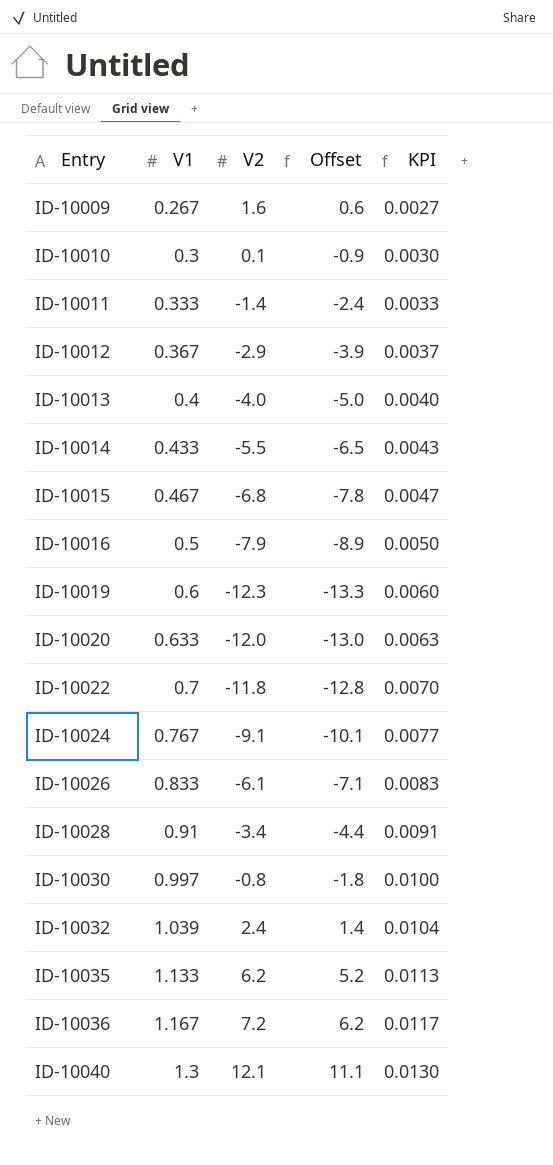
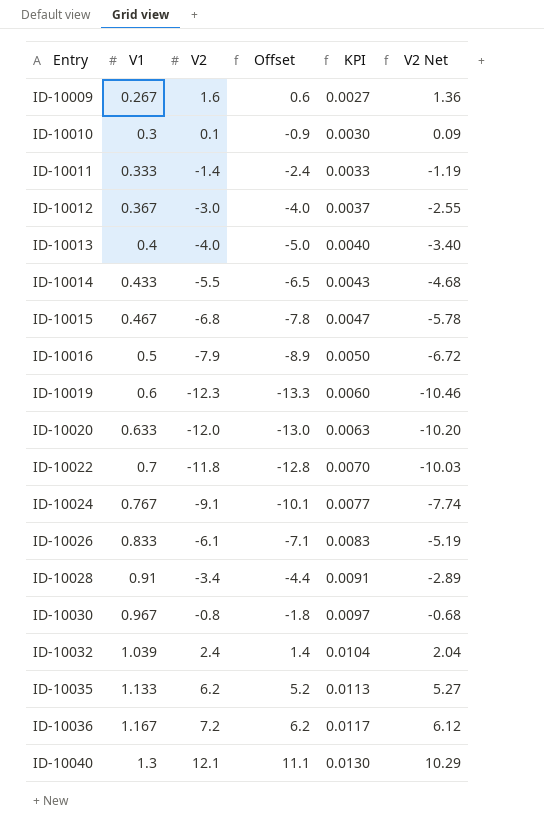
column V2 Net | formula: none -> [V2] * 0.85
ID-10012 | V2: -2.9 -> -3.0
ID-10012 | Offset: -3.9 -> -4.0
ID-10030 | V1: 0.997 -> 0.967
ID-10030 | KPI: 0.0100 -> 0.0097

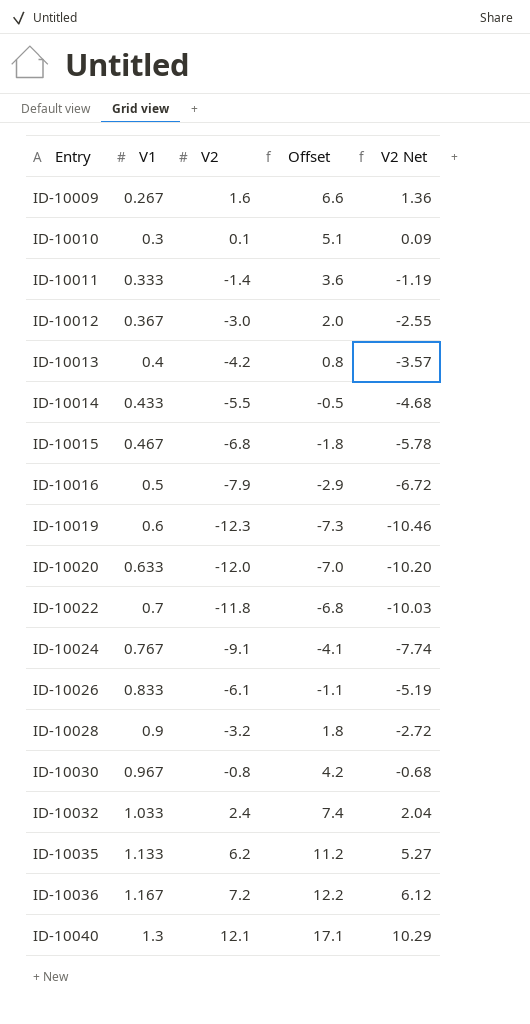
column KPI | formula: [V1] * 0.01 -> none
column Offset | formula: [V2] - 1 -> [V2] + 5
ID-10013 | V2: -4.0 -> -4.2
ID-10013 | V2 Net: -3.40 -> -3.57
ID-10028 | V1: 0.91 -> 0.9
ID-10028 | V2: -3.4 -> -3.2
ID-10028 | V2 Net: -2.89 -> -2.72
ID-10032 | V1: 1.039 -> 1.033

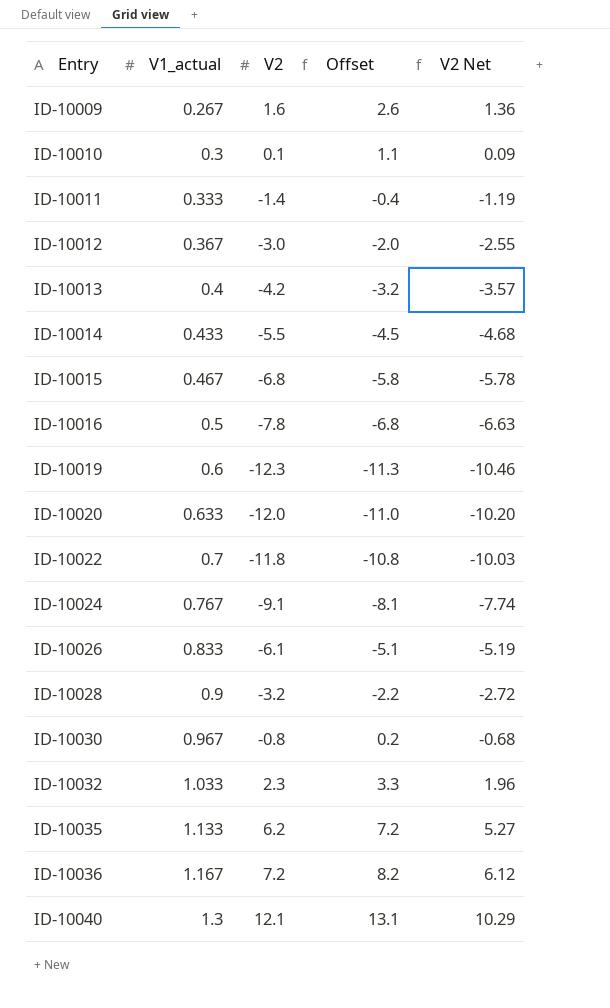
column name: V1 -> V1_actual
column Offset | formula: [V2] + 5 -> [V2] + 1
ID-10016 | V2: -7.9 -> -7.8
ID-10016 | V2 Net: -6.72 -> -6.63
ID-10032 | V2: 2.4 -> 2.3
ID-10032 | V2 Net: 2.04 -> 1.96

